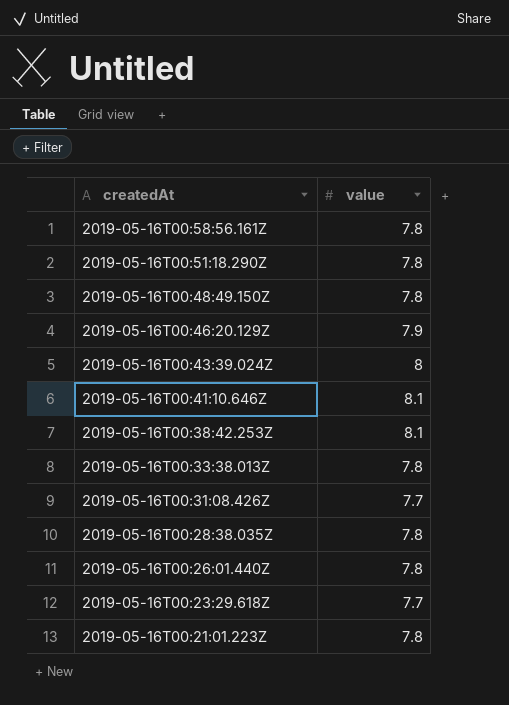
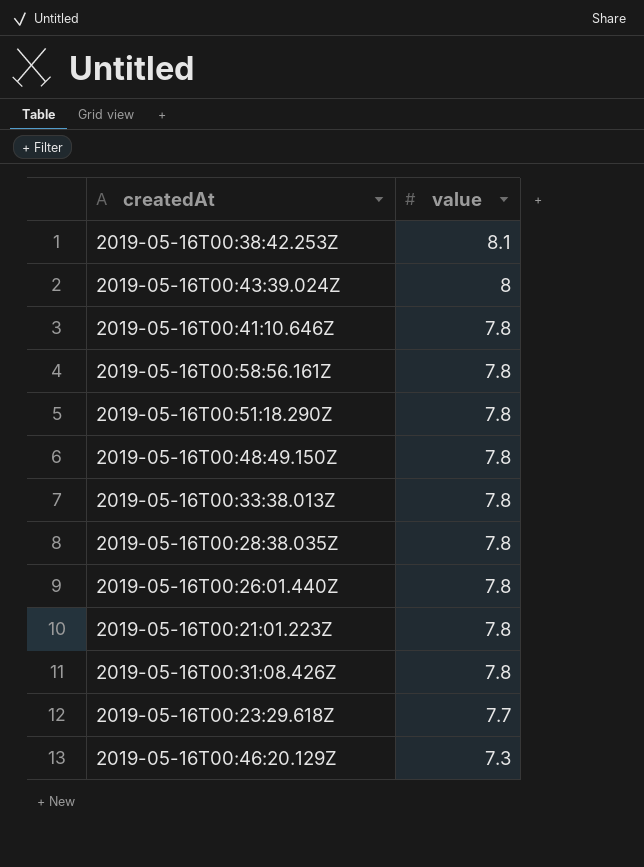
row order: createdAt descending -> value descending
2019-05-16T00:41:10.646Z | value: 8.1 -> 7.8
2019-05-16T00:31:08.426Z | value: 7.7 -> 7.8
2019-05-16T00:46:20.129Z | value: 7.9 -> 7.3

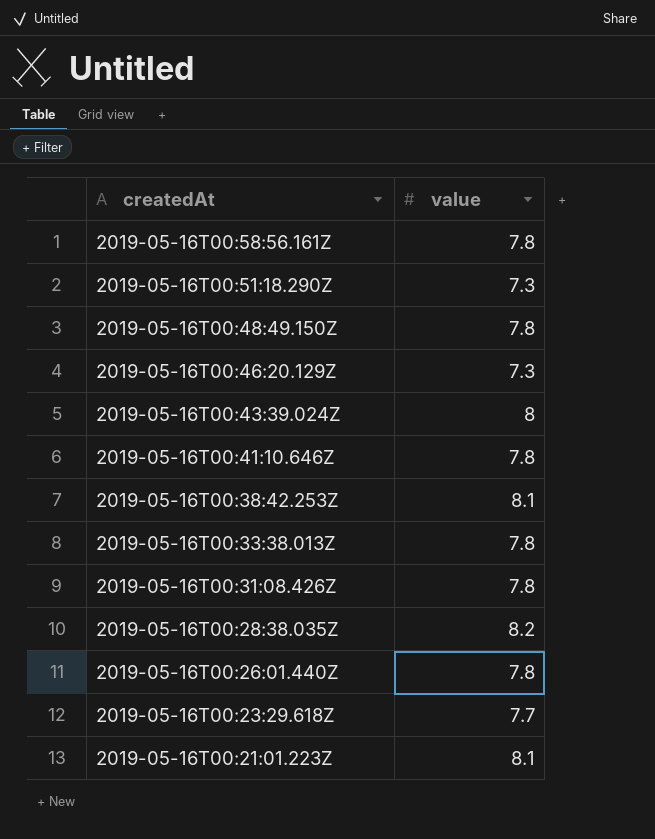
row order: value descending -> createdAt descending
2019-05-16T00:51:18.290Z | value: 7.8 -> 7.3
2019-05-16T00:28:38.035Z | value: 7.8 -> 8.2
2019-05-16T00:21:01.223Z | value: 7.8 -> 8.1

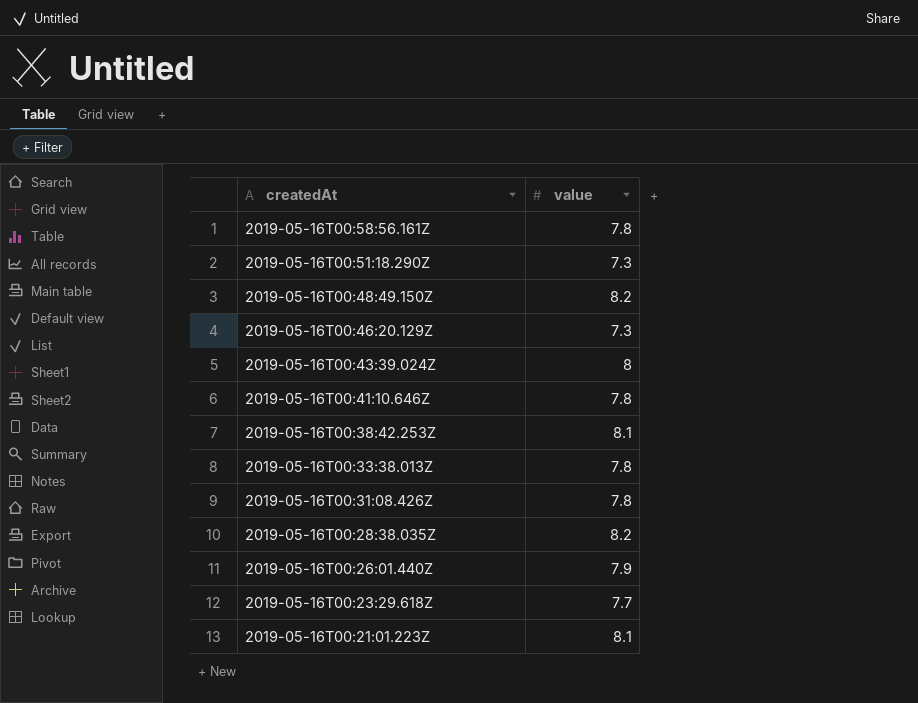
2019-05-16T00:48:49.150Z | value: 7.8 -> 8.2
2019-05-16T00:26:01.440Z | value: 7.8 -> 7.9

